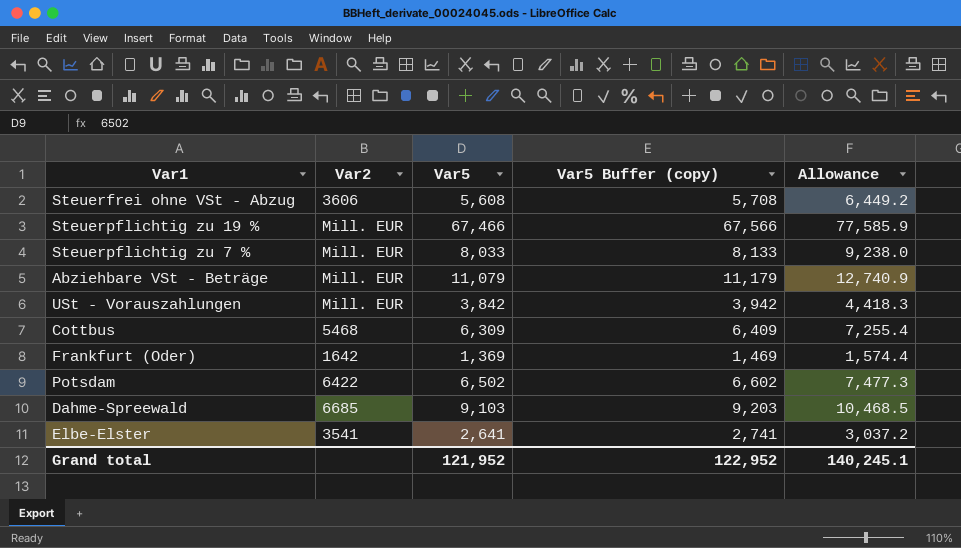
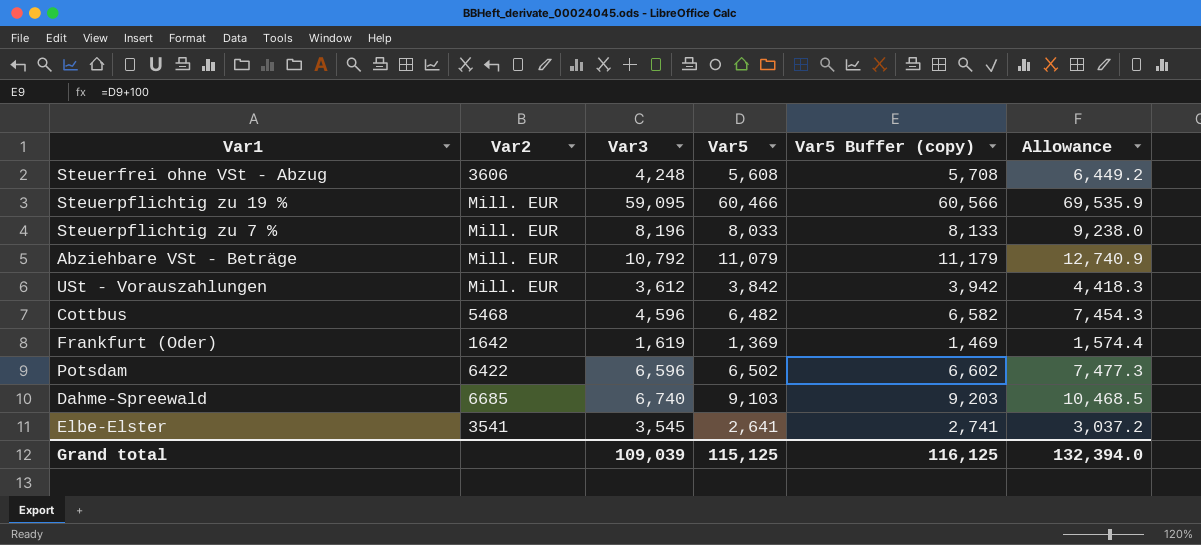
column Var3 | position: none -> 3
Steuerpflichtig zu 19 % | Var5: 67,466 -> 60,466
Steuerpflichtig zu 19 % | Var5 Buffer (copy): 67,566 -> 60,566
Steuerpflichtig zu 19 % | Allowance: 77,585.9 -> 69,535.9
Cottbus | Var5: 6,309 -> 6,482
Cottbus | Var5 Buffer (copy): 6,409 -> 6,582
Cottbus | Allowance: 7,255.4 -> 7,454.3
Grand total | Var5: 121,952 -> 115,125
Grand total | Var5 Buffer (copy): 122,952 -> 116,125
Grand total | Allowance: 140,245.1 -> 132,394.0

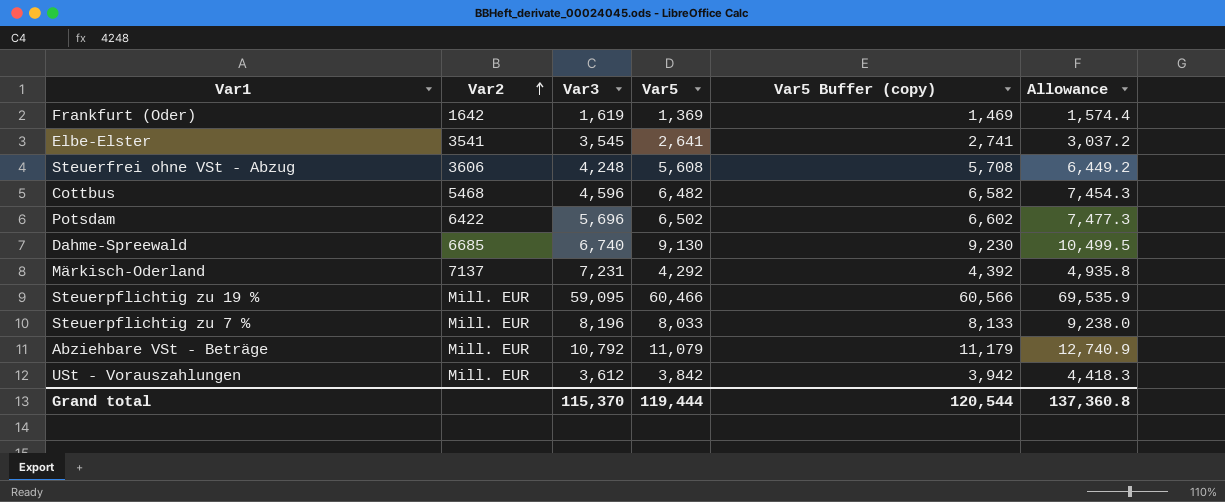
row order: none -> Var2 ascending
Potsdam | Var3: 6,596 -> 5,696
Dahme-Spreewald | Var5: 9,103 -> 9,130
Dahme-Spreewald | Var5 Buffer (copy): 9,203 -> 9,230
Dahme-Spreewald | Allowance: 10,468.5 -> 10,499.5
row Märkisch-Oderland: none -> 7137 | 7,231 | 4,292 | 4,392 | 4,935.8
Grand total | Var3: 109,039 -> 115,370
Grand total | Var5: 115,125 -> 119,444
Grand total | Var5 Buffer (copy): 116,125 -> 120,544
Grand total | Allowance: 132,394.0 -> 137,360.8

